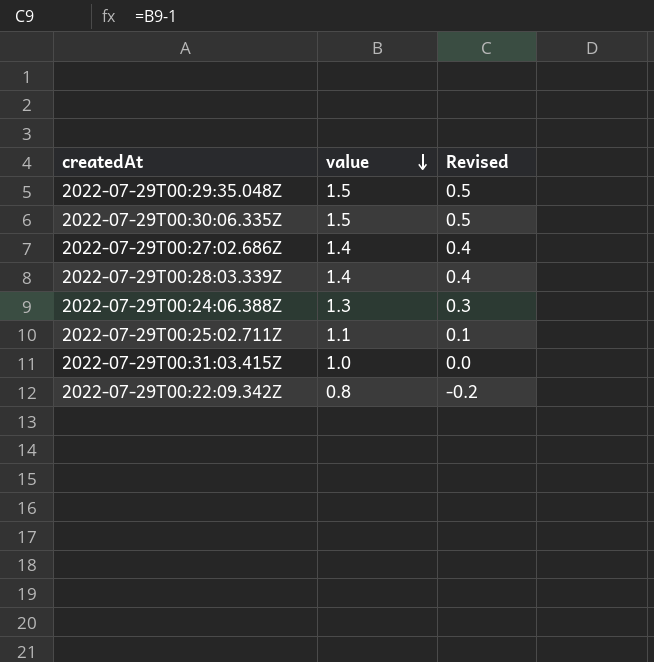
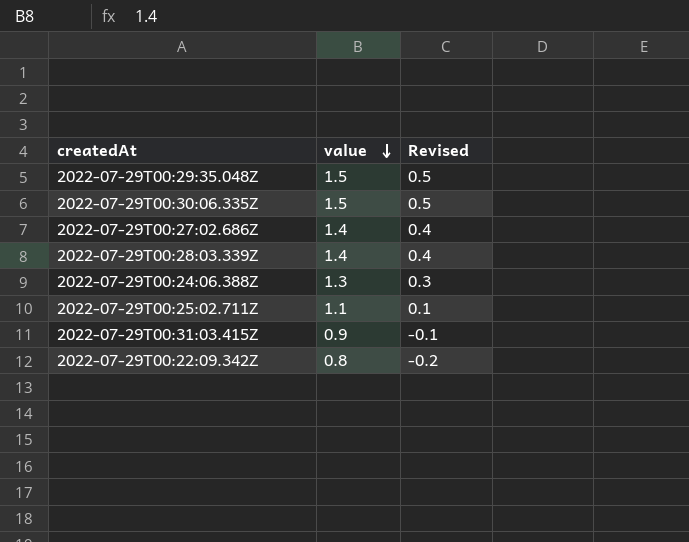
2022-07-29T00:31:03.415Z | value: 1.0 -> 0.9
2022-07-29T00:31:03.415Z | Revised: 0.0 -> -0.1

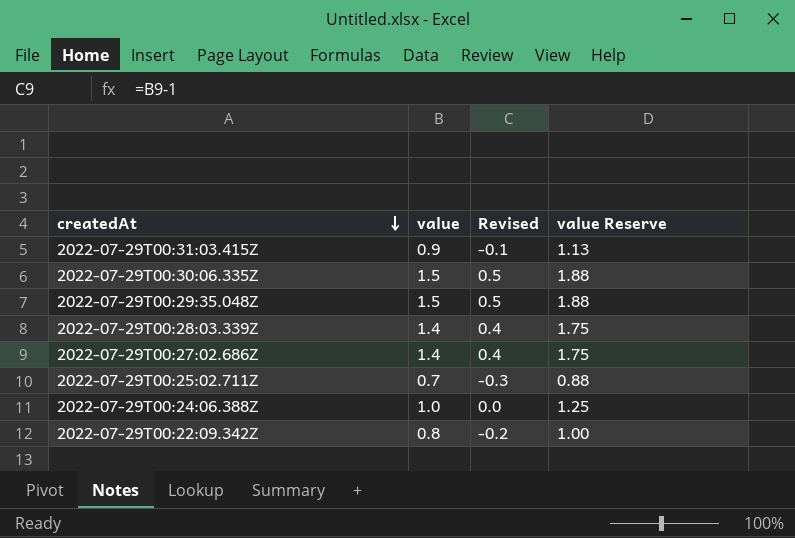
row order: value descending -> createdAt descending
column value Reserve | formula: none -> [value] * 1.25
2022-07-29T00:25:02.711Z | value: 1.1 -> 0.7
2022-07-29T00:25:02.711Z | Revised: 0.1 -> -0.3
2022-07-29T00:24:06.388Z | value: 1.3 -> 1.0
2022-07-29T00:24:06.388Z | Revised: 0.3 -> 0.0

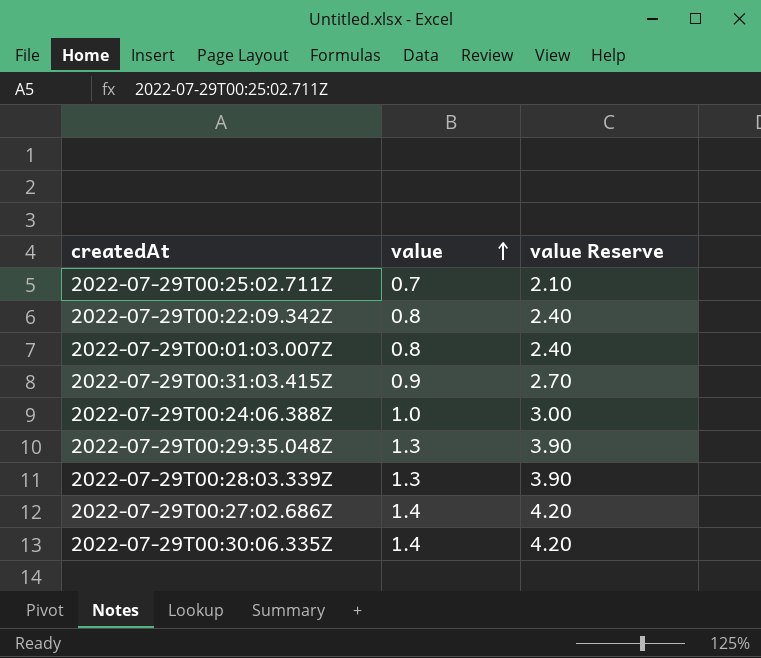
row order: createdAt descending -> value ascending
column Revised | formula: [value] - 1 -> none
column value Reserve | formula: [value] * 1.25 -> [value] * 3
row 2022-07-29T00:01:03.007Z: none -> 0.8 | 2.40
2022-07-29T00:29:35.048Z | value: 1.5 -> 1.3
2022-07-29T00:28:03.339Z | value: 1.4 -> 1.3
2022-07-29T00:30:06.335Z | value: 1.5 -> 1.4

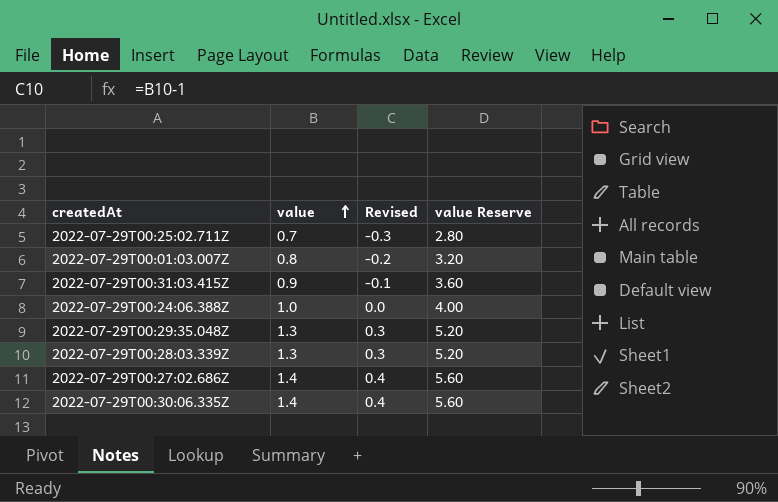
column Revised | formula: none -> [value] - 1
column value Reserve | formula: [value] * 3 -> [value] * 4
row 2022-07-29T00:22:09.342Z: 0.8 | 2.40 -> none

